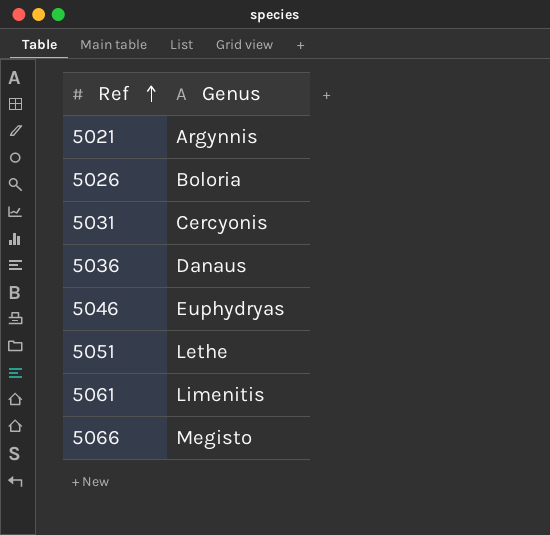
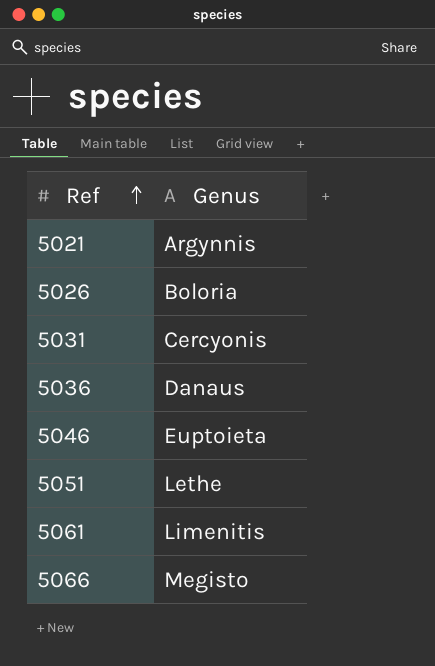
5046 | Genus: Euphydryas -> Euptoieta

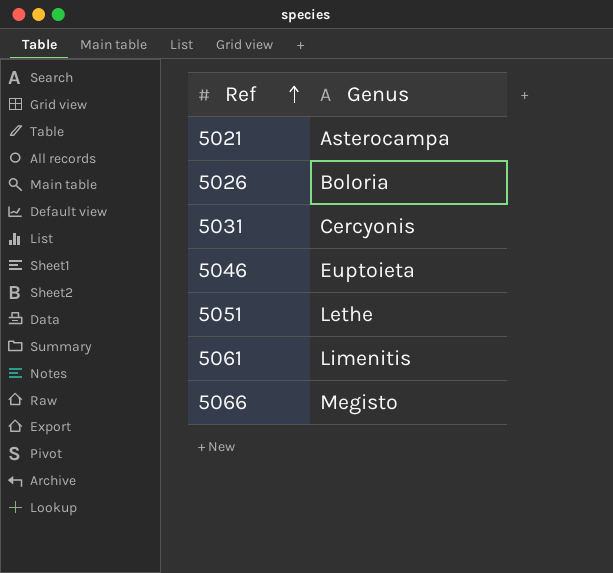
row 5036: Danaus -> none
5021 | Genus: Argynnis -> Asterocampa

